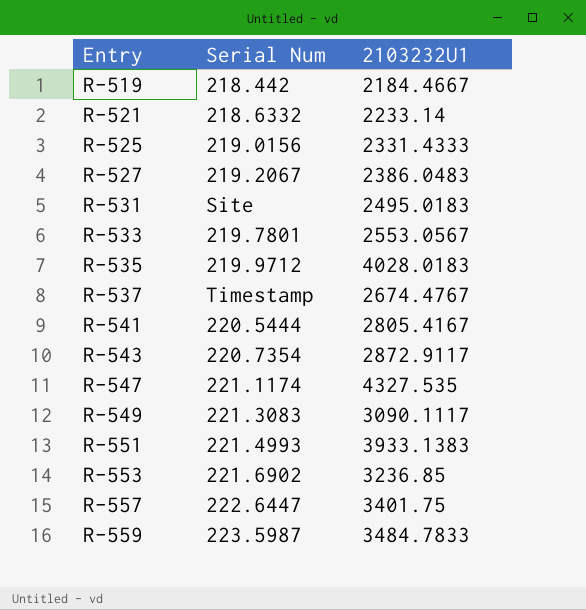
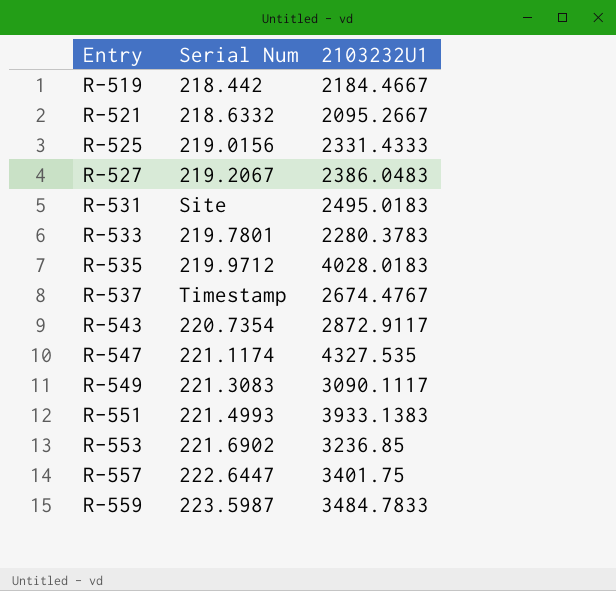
row R-541: 220.5444 | 2805.4167 -> none
R-521 | 2103232U1: 2233.14 -> 2095.2667
R-533 | 2103232U1: 2553.0567 -> 2280.3783

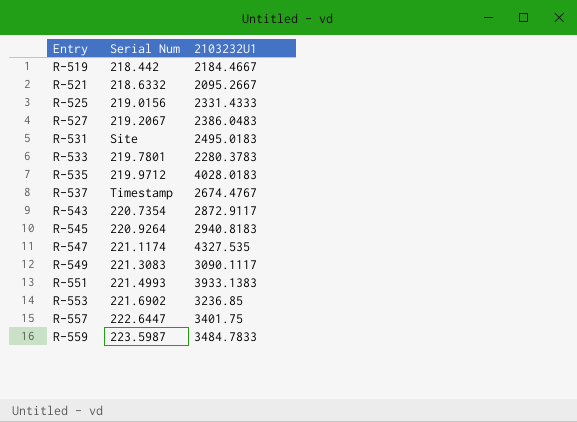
row R-545: none -> 220.9264 | 2940.8183

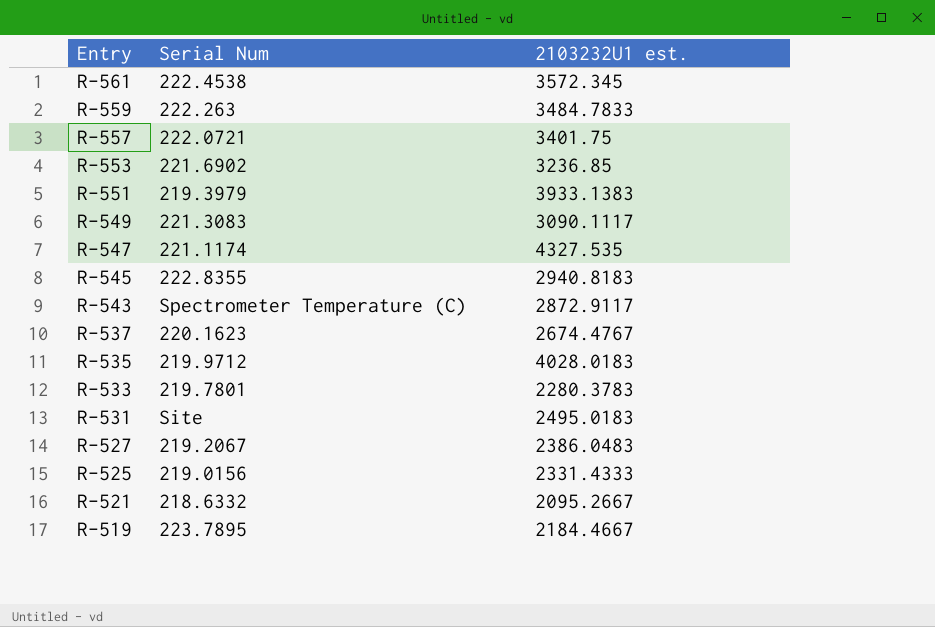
row order: Entry ascending -> Entry descending
column name: 2103232U1 -> 2103232U1 est.
row R-561: none -> 222.4538 | 3572.345
R-559 | Serial Num: 223.5987 -> 222.263
R-557 | Serial Num: 222.6447 -> 222.0721
R-551 | Serial Num: 221.4993 -> 219.3979
R-545 | Serial Num: 220.9264 -> 222.8355
R-543 | Serial Num: 220.7354 -> Spectrometer Temperature (C)
R-537 | Serial Num: Timestamp -> 220.1623
R-519 | Serial Num: 218.442 -> 223.7895

